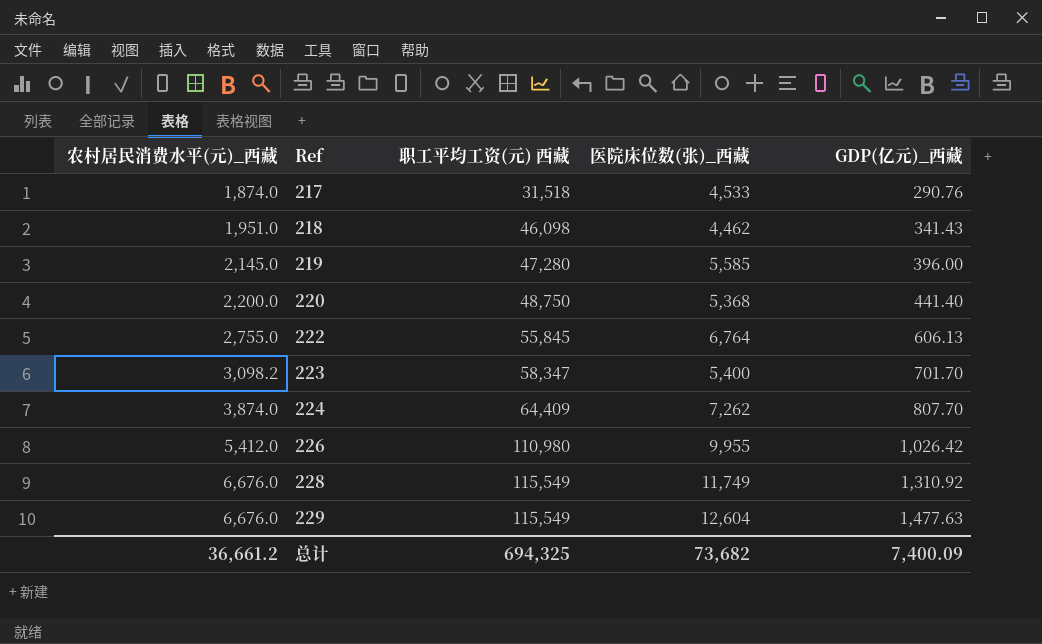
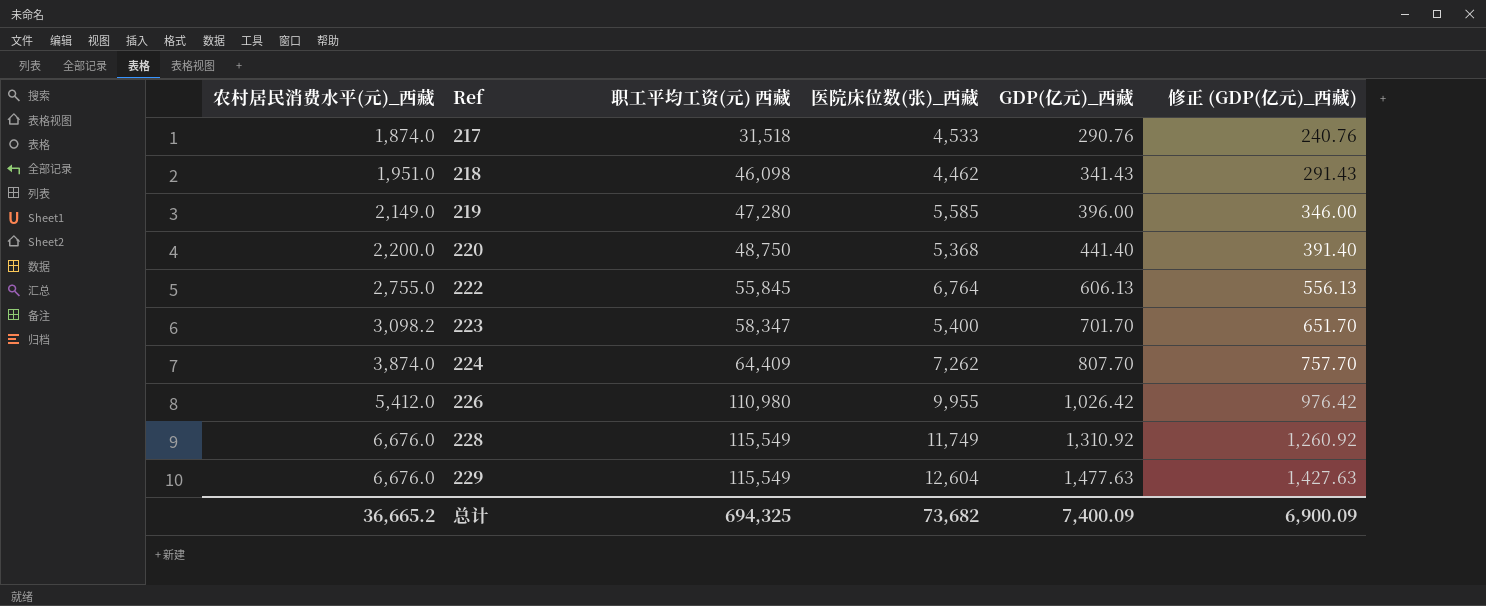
column 修正 (GDP(亿元)_西藏) | formula: none -> [GDP(亿元)_西藏] - 50
219 | 农村居民消费水平(元)_西藏: 2,145.0 -> 2,149.0
总计 | 农村居民消费水平(元)_西藏: 36,661.2 -> 36,665.2

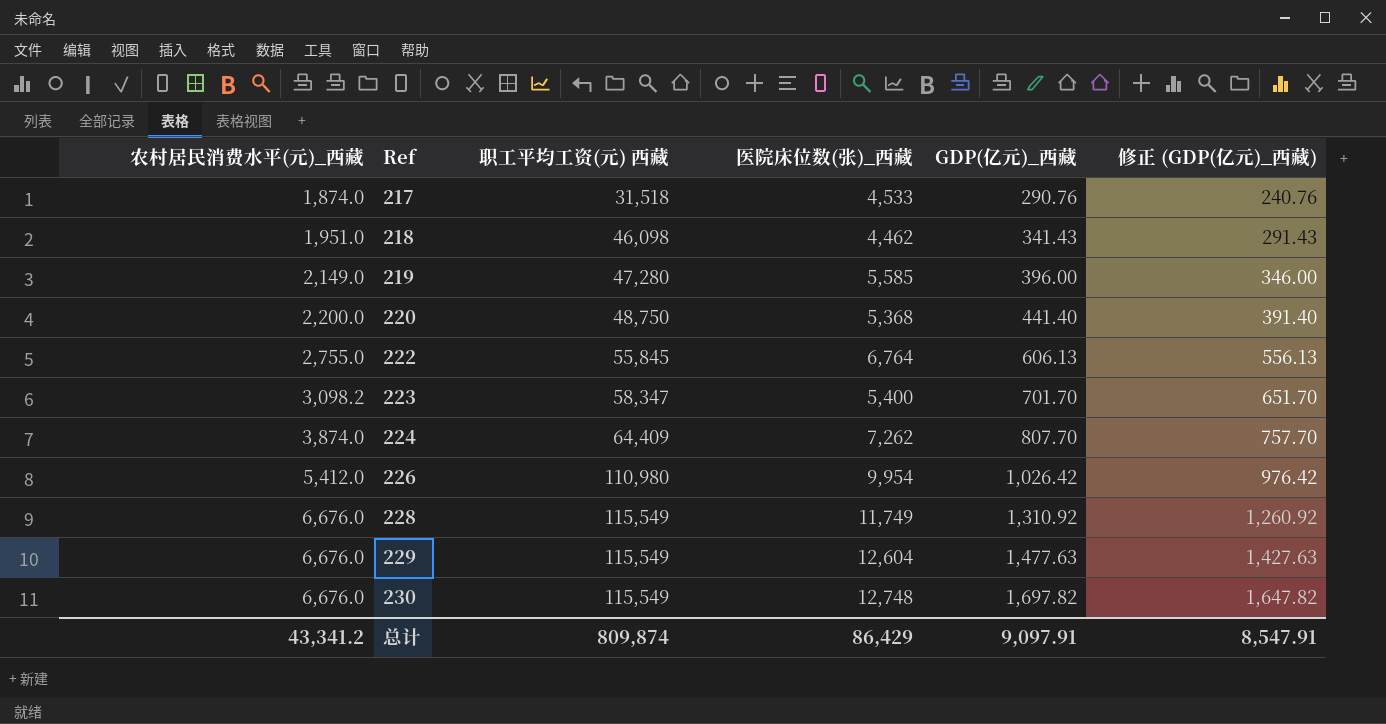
226 | 医院床位数(张)_西藏: 9,955 -> 9,954
row 230: none -> 6,676.0 | 115,549 | 12,748 | 1,697.82 | 1,647.82
总计 | 农村居民消费水平(元)_西藏: 36,665.2 -> 43,341.2
总计 | 职工平均工资(元) 西藏: 694,325 -> 809,874
总计 | 医院床位数(张)_西藏: 73,682 -> 86,429
总计 | GDP(亿元)_西藏: 7,400.09 -> 9,097.91
总计 | 修正 (GDP(亿元)_西藏): 6,900.09 -> 8,547.91

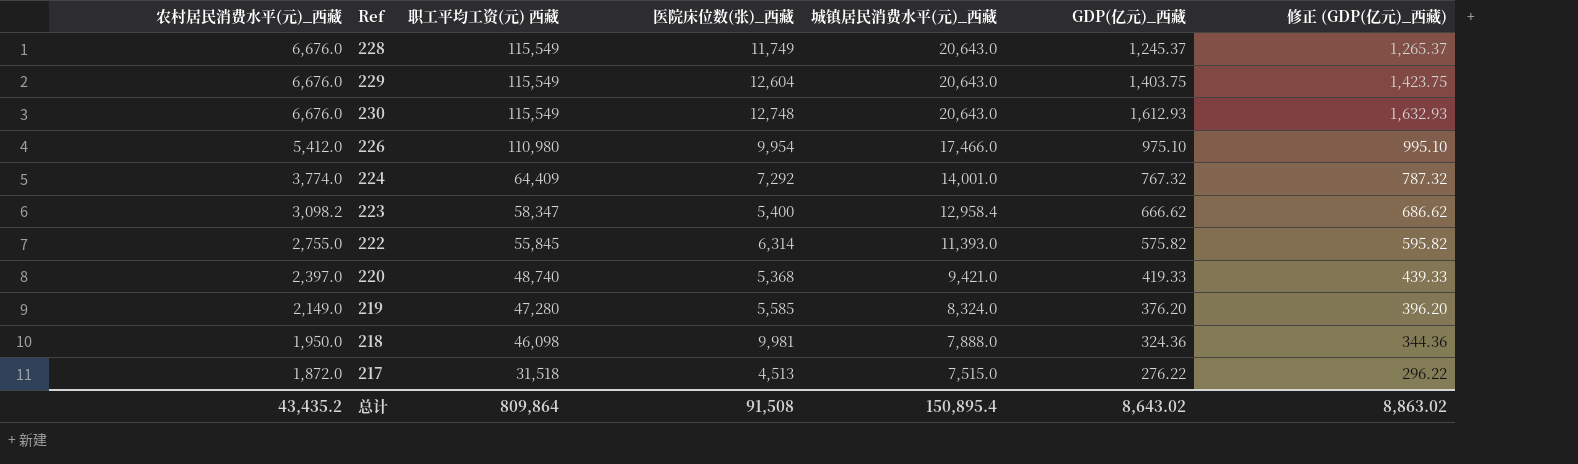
row order: 农村居民消费水平(元)_西藏 ascending -> 农村居民消费水平(元)_西藏 descending
column 城镇居民消费水平(元)_西藏 | position: none -> 5
column 修正 (GDP(亿元)_西藏) | formula: [GDP(亿元)_西藏] - 50 -> [GDP(亿元)_西藏] + 20
228 | GDP(亿元)_西藏: 1,310.92 -> 1,245.37
229 | GDP(亿元)_西藏: 1,477.63 -> 1,403.75
230 | GDP(亿元)_西藏: 1,697.82 -> 1,612.93
226 | GDP(亿元)_西藏: 1,026.42 -> 975.10
224 | 农村居民消费水平(元)_西藏: 3,874.0 -> 3,774.0
224 | 医院床位数(张)_西藏: 7,262 -> 7,292
224 | GDP(亿元)_西藏: 807.70 -> 767.32
223 | GDP(亿元)_西藏: 701.70 -> 666.62
222 | 医院床位数(张)_西藏: 6,764 -> 6,314
222 | GDP(亿元)_西藏: 606.13 -> 575.82
220 | 农村居民消费水平(元)_西藏: 2,200.0 -> 2,397.0
220 | 职工平均工资(元) 西藏: 48,750 -> 48,740
220 | GDP(亿元)_西藏: 441.40 -> 419.33
219 | GDP(亿元)_西藏: 396.00 -> 376.20
218 | 农村居民消费水平(元)_西藏: 1,951.0 -> 1,950.0
218 | 医院床位数(张)_西藏: 4,462 -> 9,981
218 | GDP(亿元)_西藏: 341.43 -> 324.36
217 | 农村居民消费水平(元)_西藏: 1,874.0 -> 1,872.0
217 | 医院床位数(张)_西藏: 4,533 -> 4,513
217 | GDP(亿元)_西藏: 290.76 -> 276.22
总计 | 农村居民消费水平(元)_西藏: 43,341.2 -> 43,435.2
总计 | 职工平均工资(元) 西藏: 809,874 -> 809,864
总计 | 医院床位数(张)_西藏: 86,429 -> 91,508
总计 | GDP(亿元)_西藏: 9,097.91 -> 8,643.02
总计 | 修正 (GDP(亿元)_西藏): 8,547.91 -> 8,863.02

